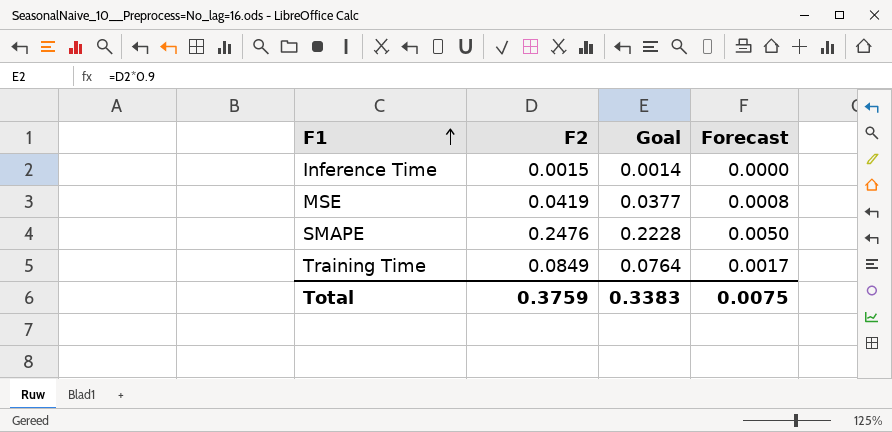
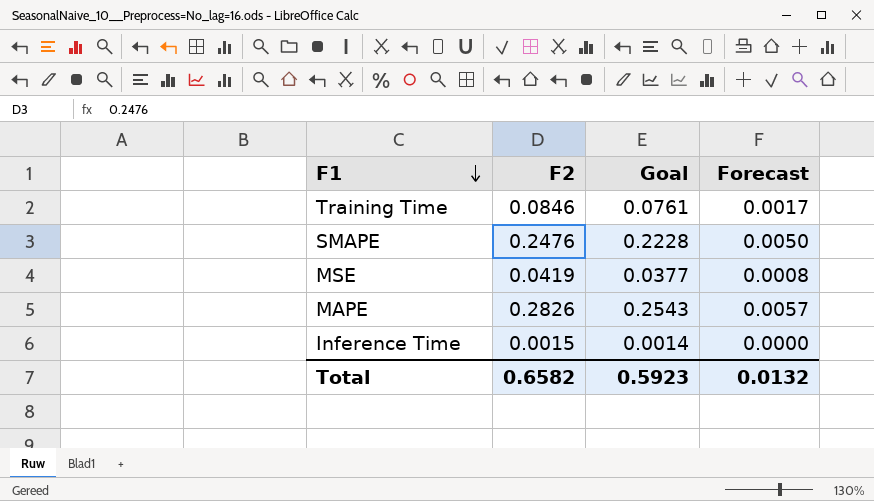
row order: F1 ascending -> F1 descending
Training Time | F2: 0.0849 -> 0.0846
Training Time | Goal: 0.0764 -> 0.0761
row MAPE: none -> 0.2826 | 0.2543 | 0.0057
Total | F2: 0.3759 -> 0.6582
Total | Goal: 0.3383 -> 0.5923
Total | Forecast: 0.0075 -> 0.0132

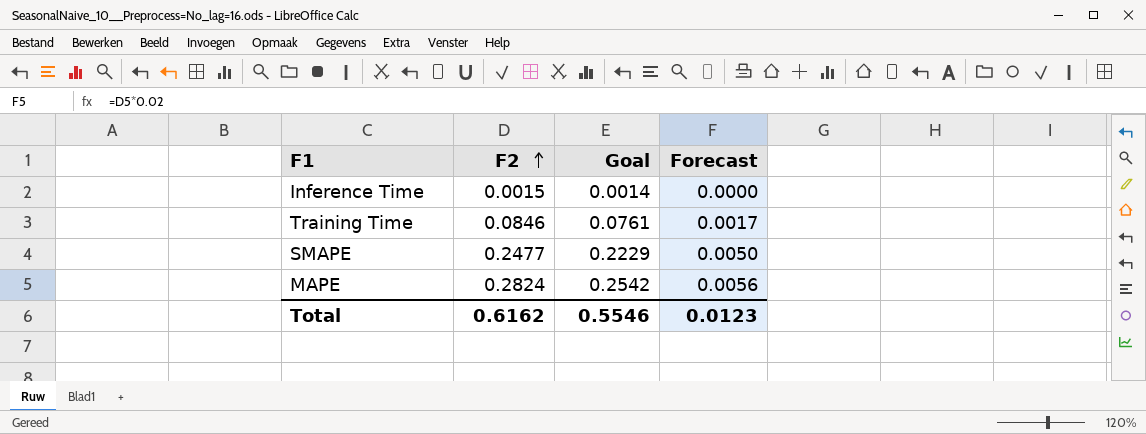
row order: F1 descending -> F2 ascending
row MSE: 0.0419 | 0.0377 | 0.0008 -> none
SMAPE | F2: 0.2476 -> 0.2477
SMAPE | Goal: 0.2228 -> 0.2229
MAPE | F2: 0.2826 -> 0.2824
MAPE | Goal: 0.2543 -> 0.2542
MAPE | Forecast: 0.0057 -> 0.0056
Total | F2: 0.6582 -> 0.6162
Total | Goal: 0.5923 -> 0.5546
Total | Forecast: 0.0132 -> 0.0123

